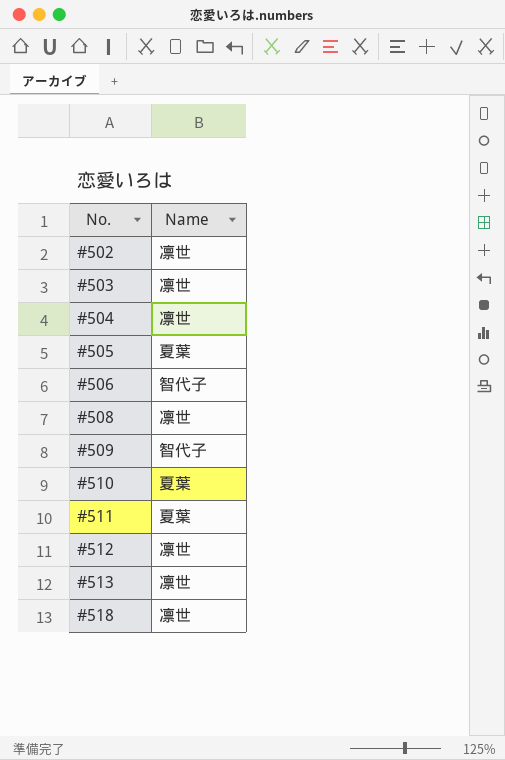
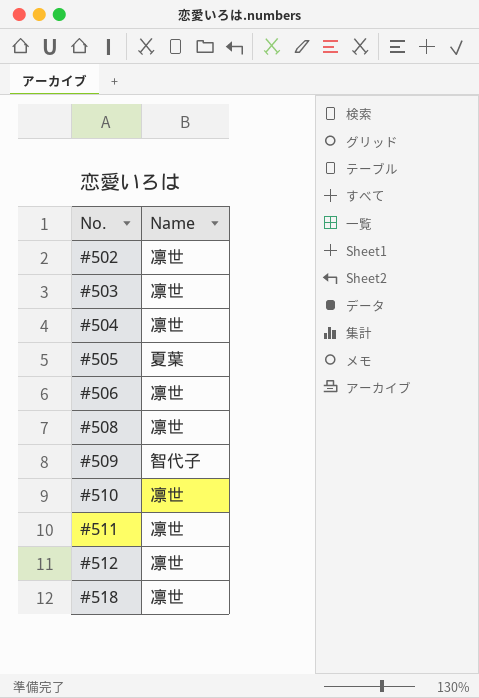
row #513: 凛世 -> none
#506 | Name: 智代子 -> 凛世
#510 | Name: 夏葉 -> 凛世
#511 | Name: 夏葉 -> 凛世

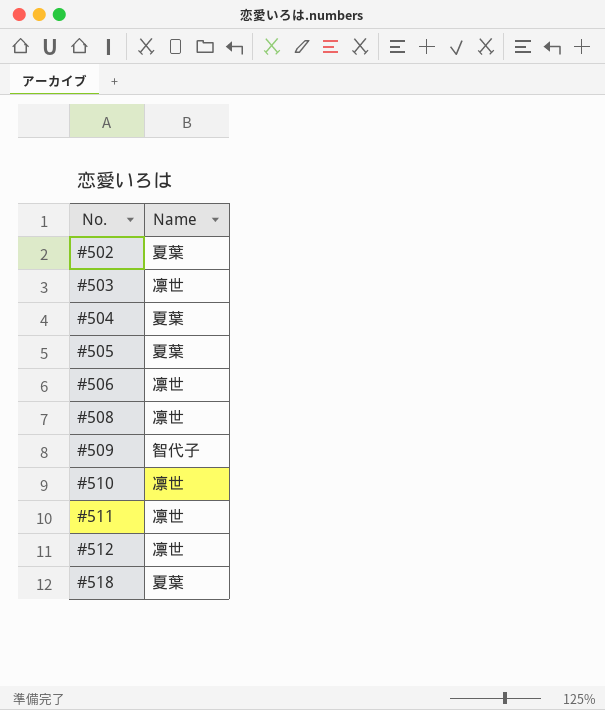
#502 | Name: 凛世 -> 夏葉
#504 | Name: 凛世 -> 夏葉
#518 | Name: 凛世 -> 夏葉

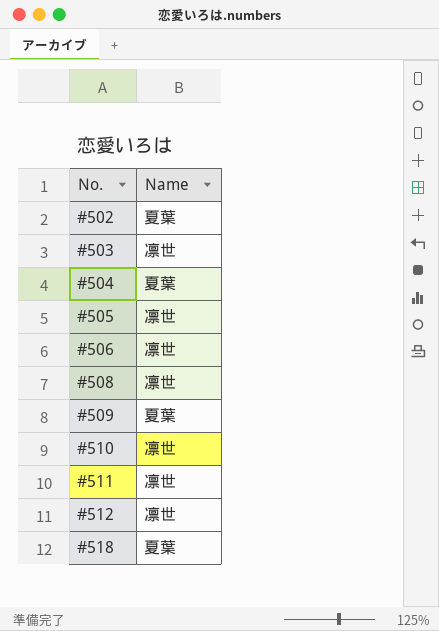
#505 | Name: 夏葉 -> 凛世
#509 | Name: 智代子 -> 夏葉

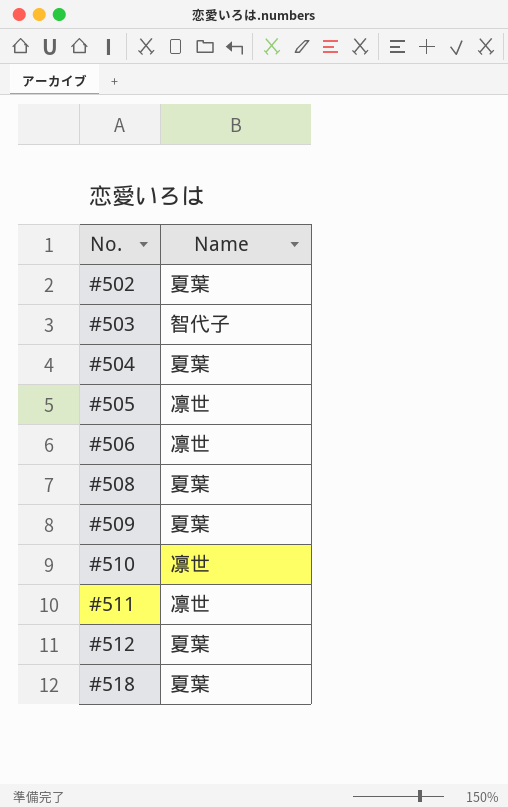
#503 | Name: 凛世 -> 智代子
#508 | Name: 凛世 -> 夏葉
#512 | Name: 凛世 -> 夏葉

